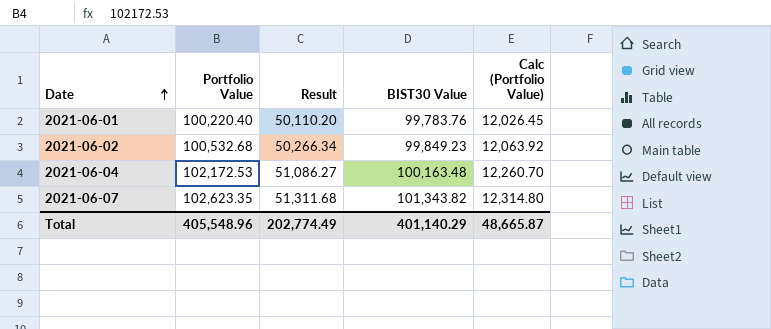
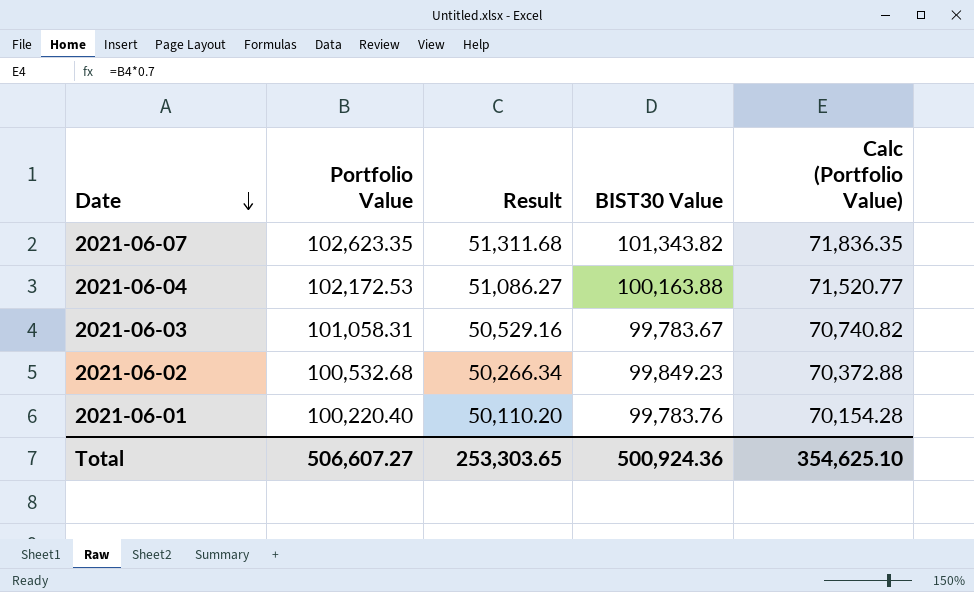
row order: Date ascending -> Date descending
column Calc (Portfolio Value) | formula: [Portfolio Value] * 0.12 -> [Portfolio Value] * 0.7
2021-06-04 | BIST30 Value: 100,163.48 -> 100,163.88
row 2021-06-03: none -> 101,058.31 | 50,529.16 | 99,783.67 | 70,740.82
Total | Portfolio Value: 405,548.96 -> 506,607.27
Total | Result: 202,774.49 -> 253,303.65
Total | BIST30 Value: 401,140.29 -> 500,924.36
Total | Calc (Portfolio Value): 48,665.87 -> 354,625.10

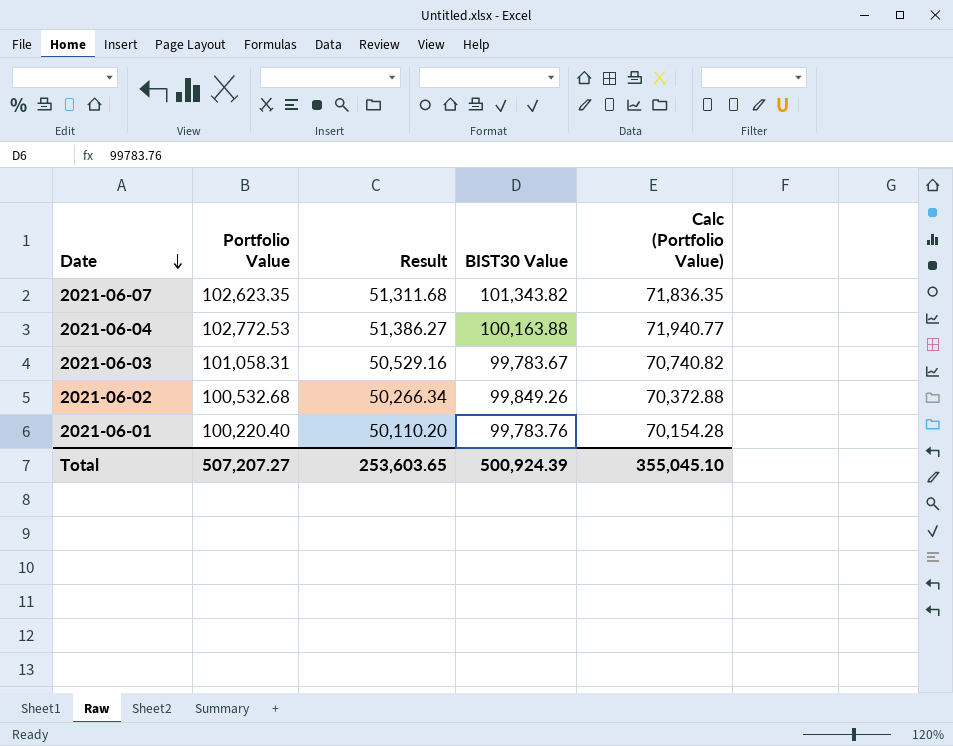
2021-06-04 | Portfolio Value: 102,172.53 -> 102,772.53
2021-06-04 | Result: 51,086.27 -> 51,386.27
2021-06-04 | Calc (Portfolio Value): 71,520.77 -> 71,940.77
2021-06-02 | BIST30 Value: 99,849.23 -> 99,849.26
Total | Portfolio Value: 506,607.27 -> 507,207.27
Total | Result: 253,303.65 -> 253,603.65
Total | BIST30 Value: 500,924.36 -> 500,924.39
Total | Calc (Portfolio Value): 354,625.10 -> 355,045.10

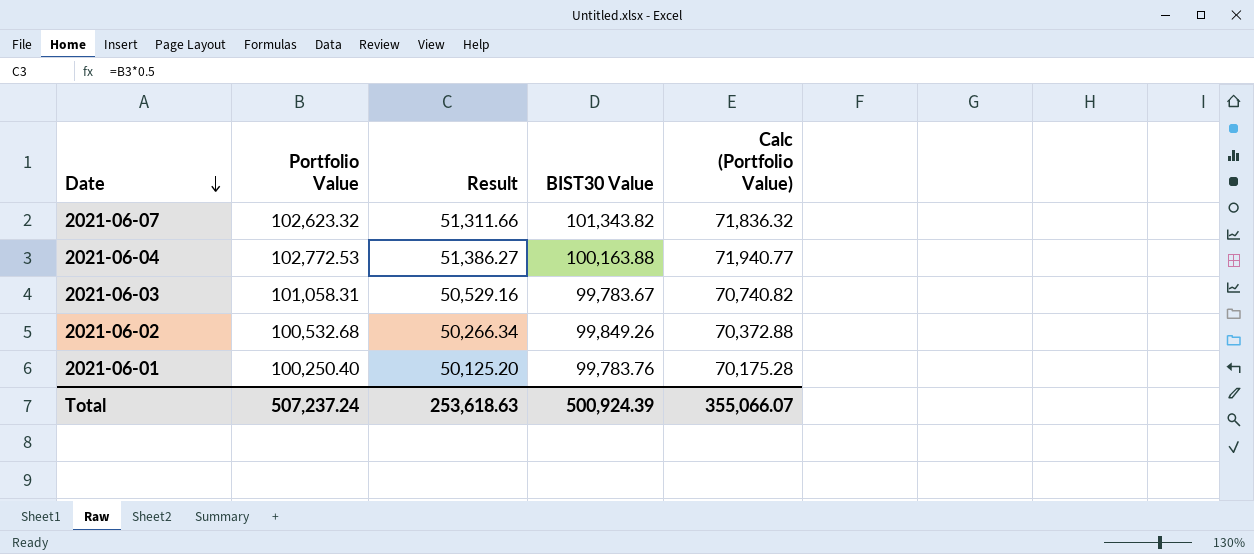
2021-06-07 | Portfolio Value: 102,623.35 -> 102,623.32
2021-06-07 | Result: 51,311.68 -> 51,311.66
2021-06-07 | Calc (Portfolio Value): 71,836.35 -> 71,836.32
2021-06-01 | Portfolio Value: 100,220.40 -> 100,250.40
2021-06-01 | Result: 50,110.20 -> 50,125.20
2021-06-01 | Calc (Portfolio Value): 70,154.28 -> 70,175.28
Total | Portfolio Value: 507,207.27 -> 507,237.24
Total | Result: 253,603.65 -> 253,618.63
Total | Calc (Portfolio Value): 355,045.10 -> 355,066.07

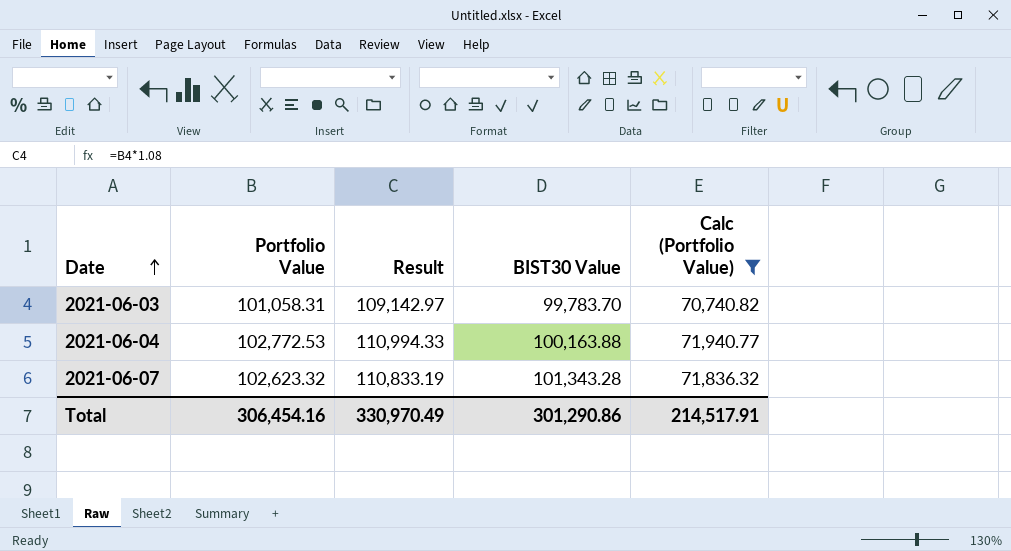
filter: none -> Calc (Portfolio Value) >= 70,740.82
row order: Date descending -> Date ascending
column Result | formula: [Portfolio Value] * 0.5 -> [Portfolio Value] * 1.08
2021-06-03 | BIST30 Value: 99,783.67 -> 99,783.70
2021-06-07 | BIST30 Value: 101,343.82 -> 101,343.28
Total | Portfolio Value: 507,237.24 -> 306,454.16
Total | Result: 253,618.63 -> 330,970.49
Total | BIST30 Value: 500,924.39 -> 301,290.86
Total | Calc (Portfolio Value): 355,066.07 -> 214,517.91

